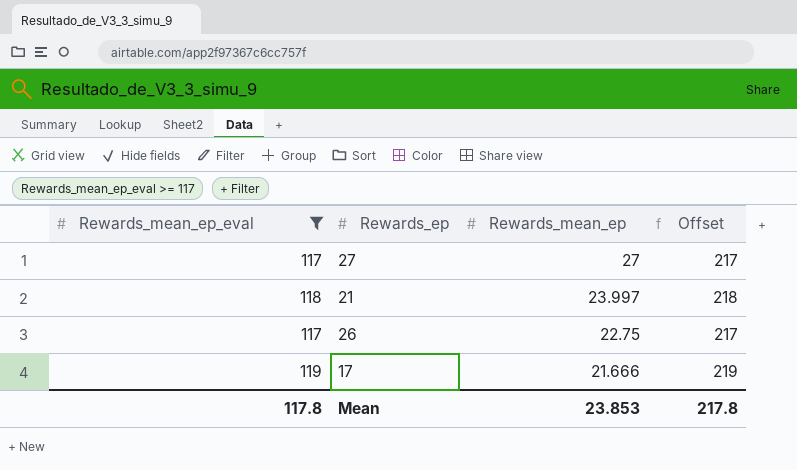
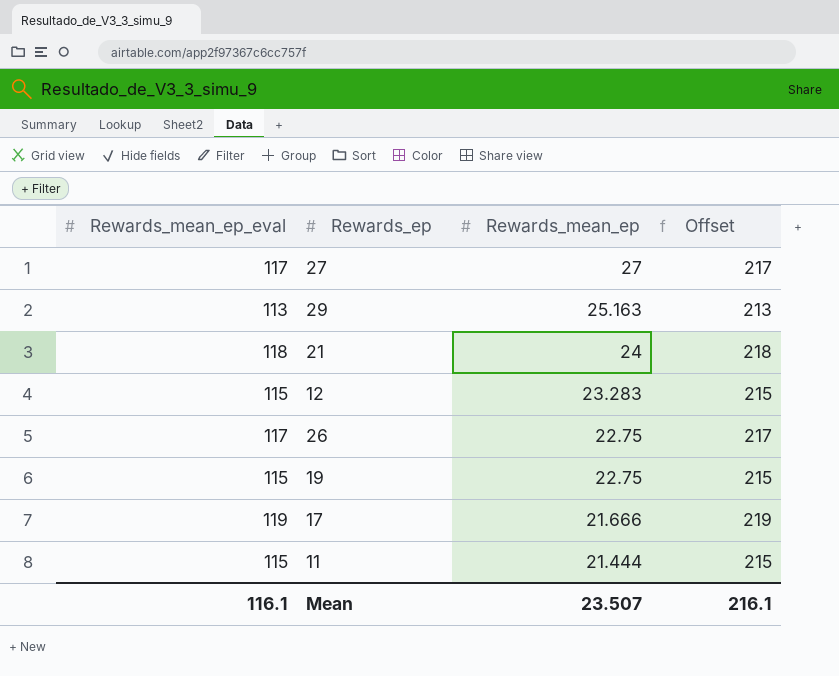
filter: Rewards_mean_ep_eval >= 117 -> none
21 | Rewards_mean_ep: 23.997 -> 24
Mean | Rewards_mean_ep_eval: 117.8 -> 116.1
Mean | Rewards_mean_ep: 23.853 -> 23.507
Mean | Offset: 217.8 -> 216.1

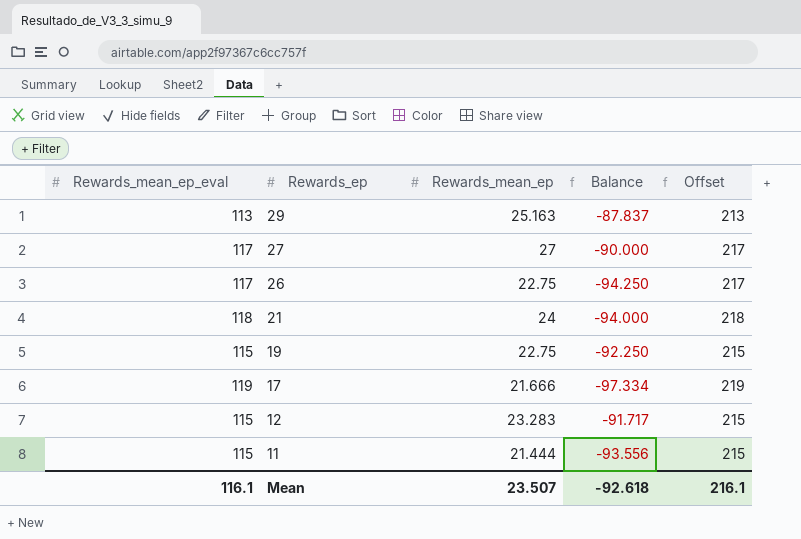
row order: Rewards_mean_ep descending -> Rewards_ep descending
column Balance | formula: none -> [Rewards_mean_ep] - [Rewards_mean_ep_eval]

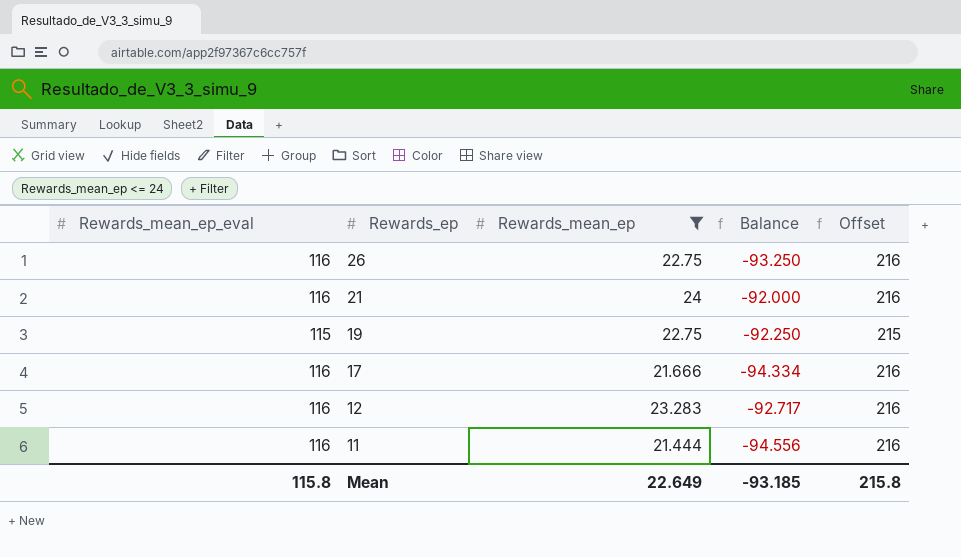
filter: none -> Rewards_mean_ep <= 24
26 | Rewards_mean_ep_eval: 117 -> 116
26 | Balance: -94.250 -> -93.250
26 | Offset: 217 -> 216
21 | Rewards_mean_ep_eval: 118 -> 116
21 | Balance: -94.000 -> -92.000
21 | Offset: 218 -> 216
17 | Rewards_mean_ep_eval: 119 -> 116
17 | Balance: -97.334 -> -94.334
17 | Offset: 219 -> 216
12 | Rewards_mean_ep_eval: 115 -> 116
12 | Balance: -91.717 -> -92.717
12 | Offset: 215 -> 216
11 | Rewards_mean_ep_eval: 115 -> 116
11 | Balance: -93.556 -> -94.556
11 | Offset: 215 -> 216
Mean | Rewards_mean_ep_eval: 116.1 -> 115.8
Mean | Rewards_mean_ep: 23.507 -> 22.649
Mean | Balance: -92.618 -> -93.185
Mean | Offset: 216.1 -> 215.8

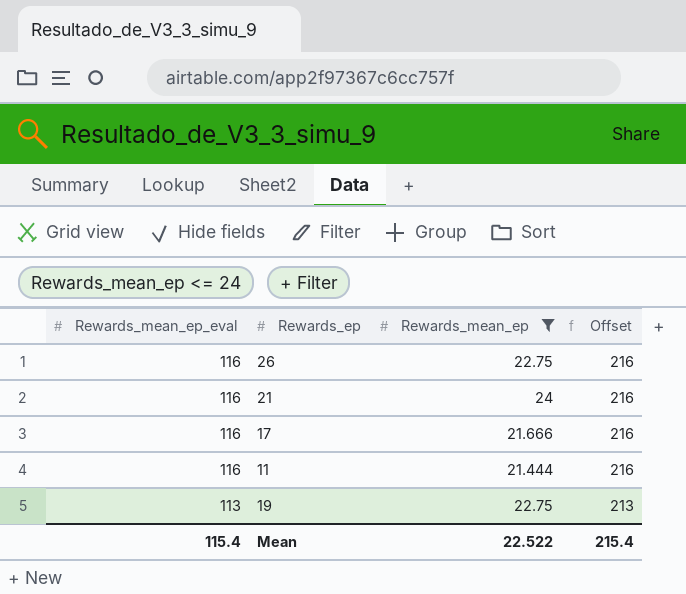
row order: Rewards_ep descending -> Rewards_mean_ep_eval descending
column Balance | formula: [Rewards_mean_ep] - [Rewards_mean_ep_eval] -> none
row 12: 116 | 23.283 | -92.717 | 216 -> none
19 | Rewards_mean_ep_eval: 115 -> 113
19 | Offset: 215 -> 213
Mean | Rewards_mean_ep_eval: 115.8 -> 115.4
Mean | Rewards_mean_ep: 22.649 -> 22.522
Mean | Offset: 215.8 -> 215.4

